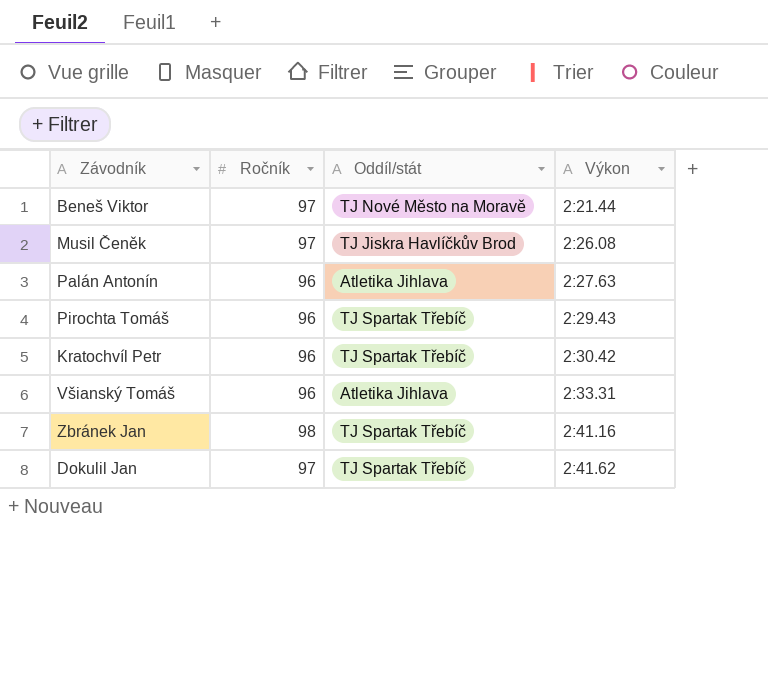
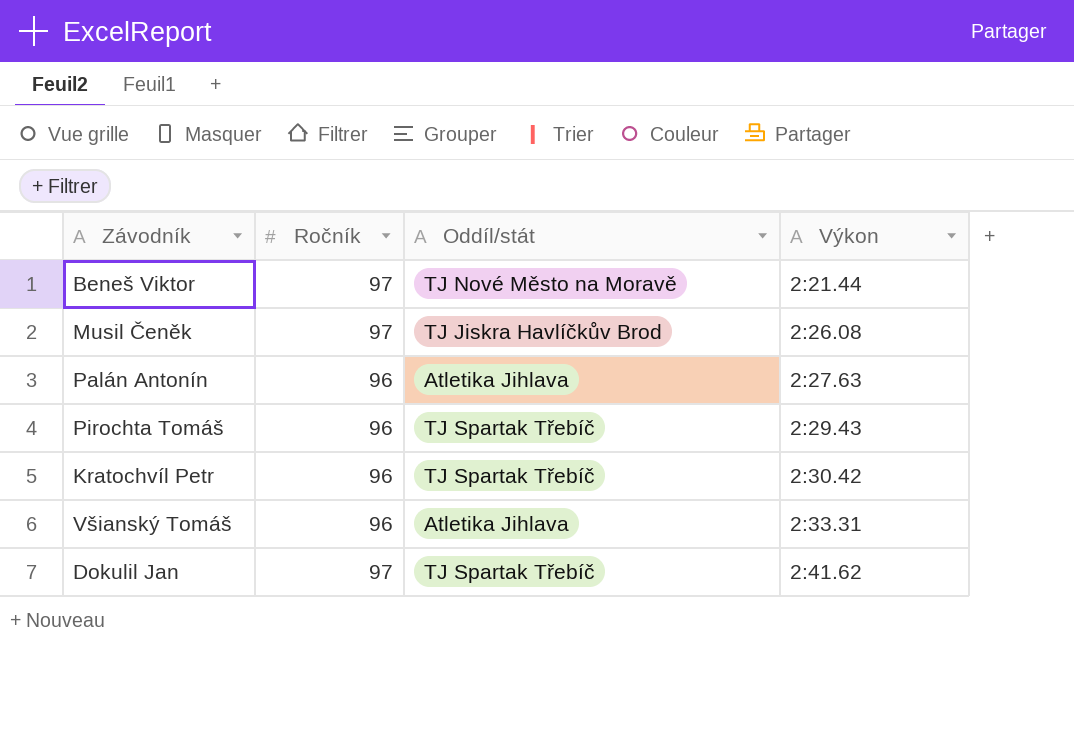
row Zbránek Jan: 98 | TJ Spartak Třebíč | 2:41.16 -> none

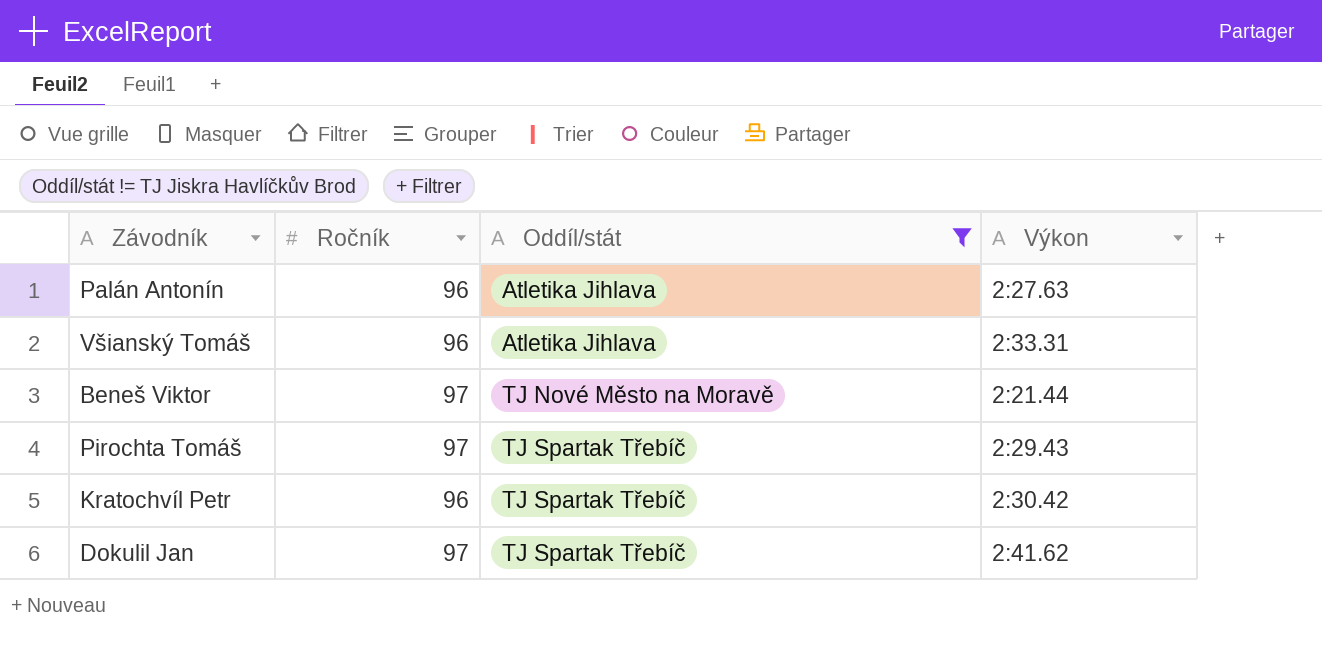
filter: none -> Oddíl/stát != TJ Jiskra Havlíčkův Brod
row order: Výkon ascending -> Oddíl/stát ascending
Pirochta Tomáš | Ročník: 96 -> 97

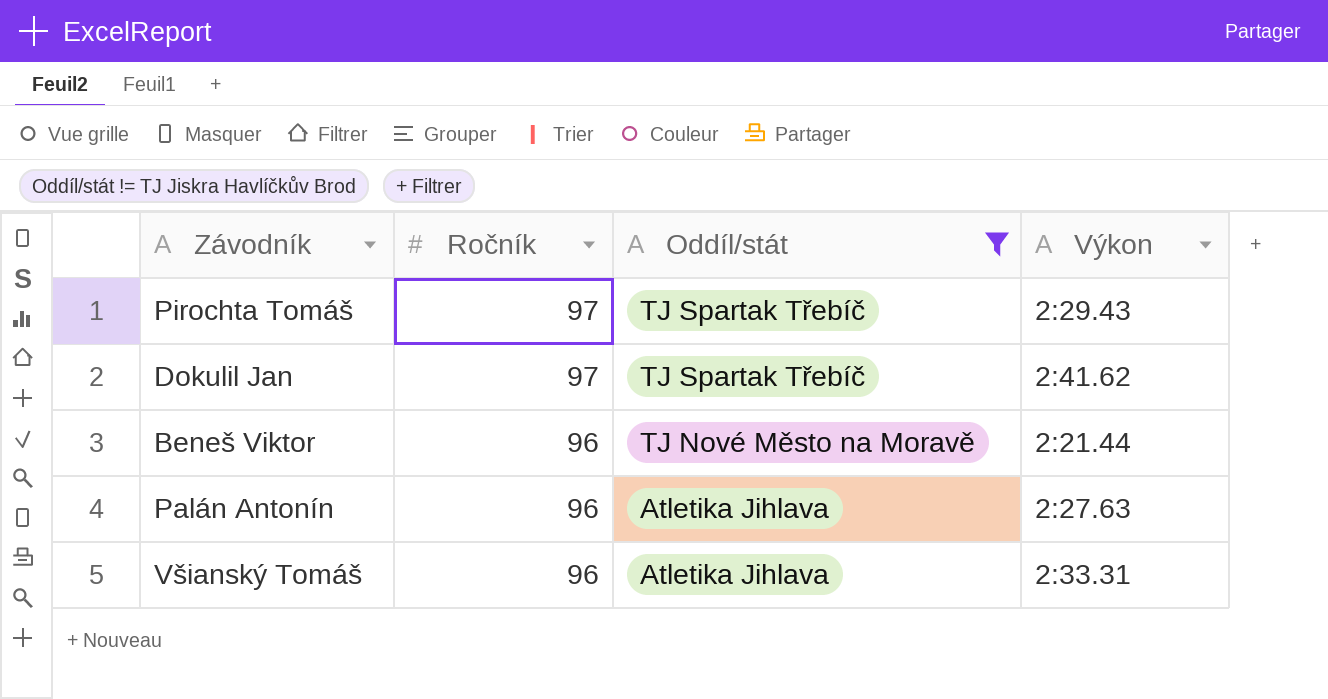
row order: Oddíl/stát ascending -> Ročník descending
row Kratochvíl Petr: 96 | TJ Spartak Třebíč | 2:30.42 -> none
Beneš Viktor | Ročník: 97 -> 96

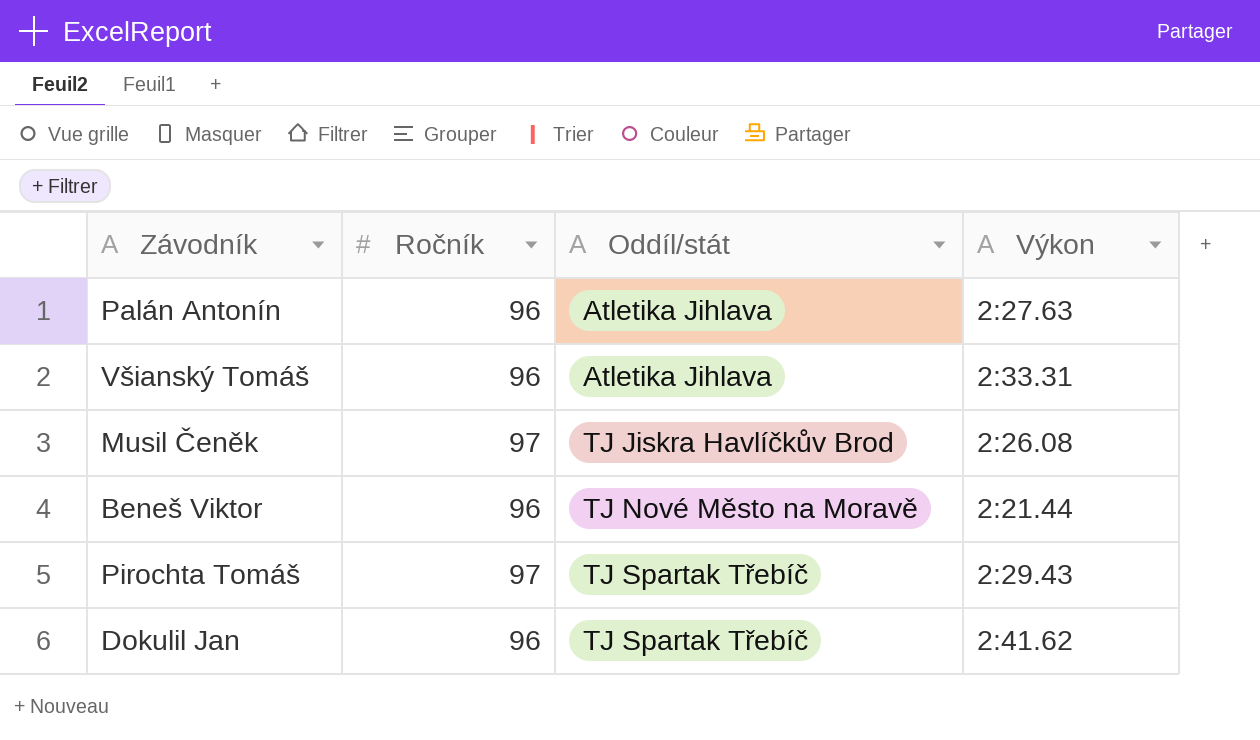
filter: Oddíl/stát != TJ Jiskra Havlíčkův Brod -> none
row order: Ročník descending -> Oddíl/stát ascending
Dokulil Jan | Ročník: 97 -> 96

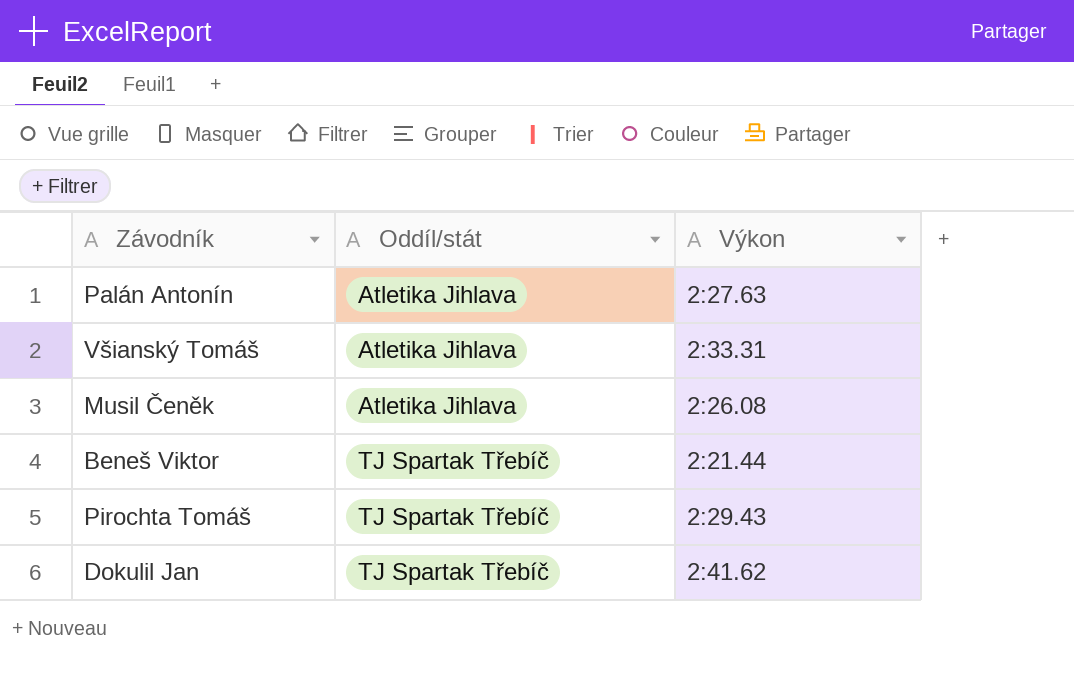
column Ročník | position: 2 -> none
Musil Čeněk | Oddíl/stát: TJ Jiskra Havlíčkův Brod -> Atletika Jihlava
Beneš Viktor | Oddíl/stát: TJ Nové Město na Moravě -> TJ Spartak Třebíč

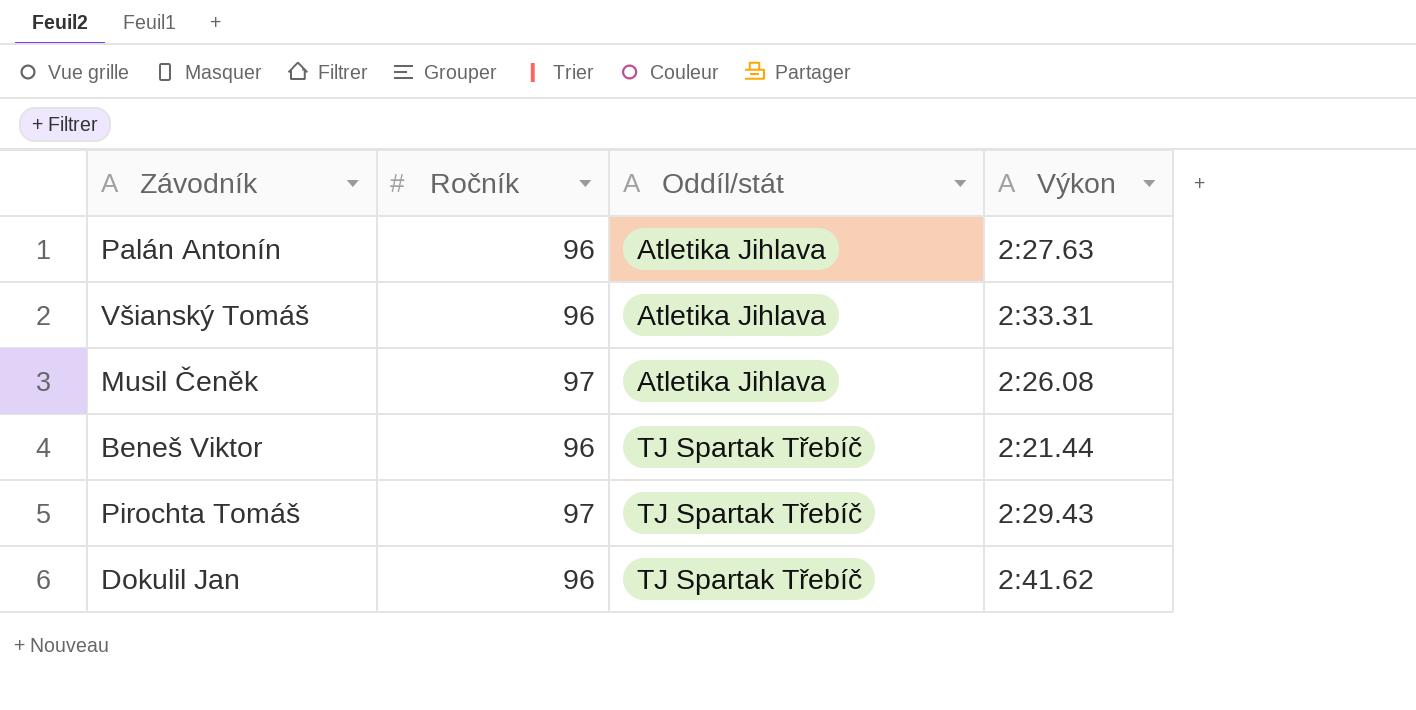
column Ročník | position: none -> 2

